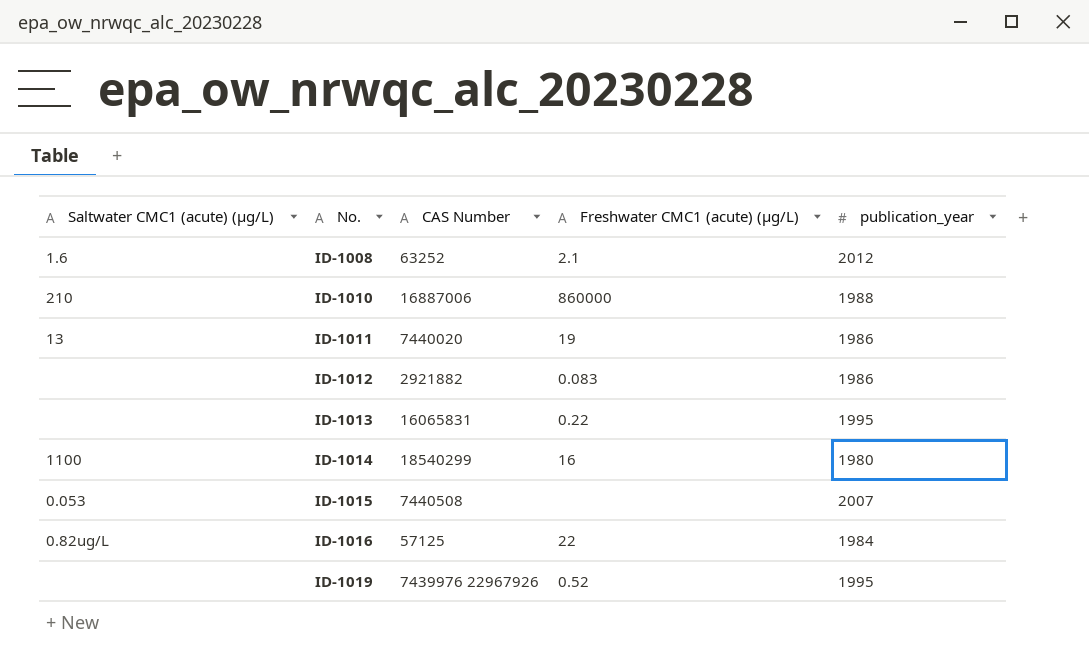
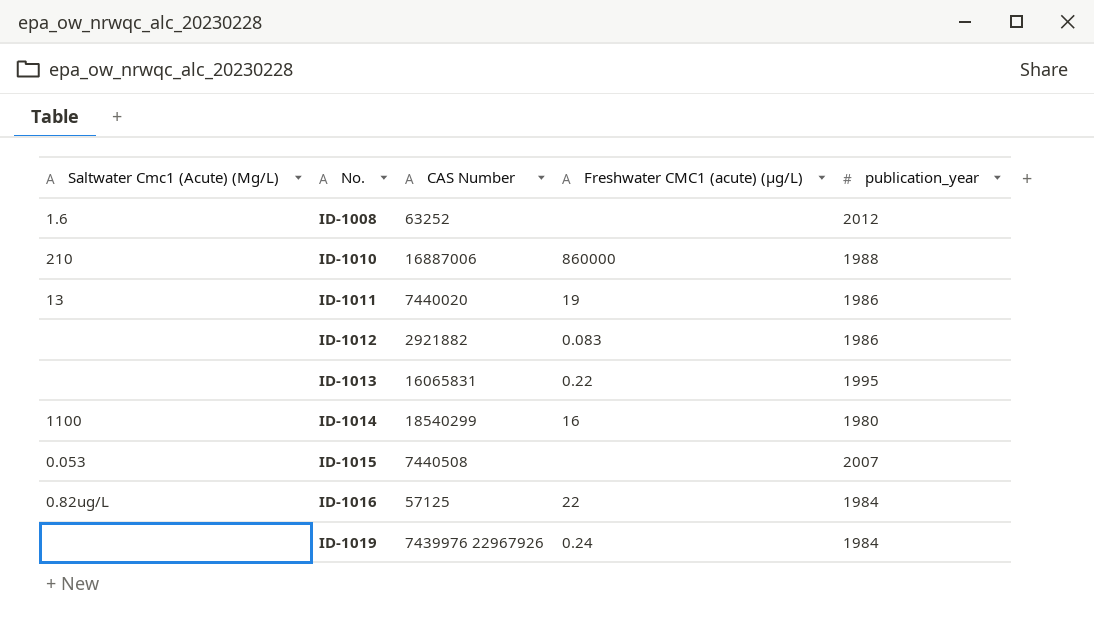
column name: Saltwater CMC1 (acute) (µg/L) -> Saltwater Cmc1 (Acute) (Μg/L)
ID-1008 | Freshwater CMC1 (acute) (µg/L): 2.1 -> none
ID-1019 | Freshwater CMC1 (acute) (µg/L): 0.52 -> 0.24
ID-1019 | publication_year: 1995 -> 1984

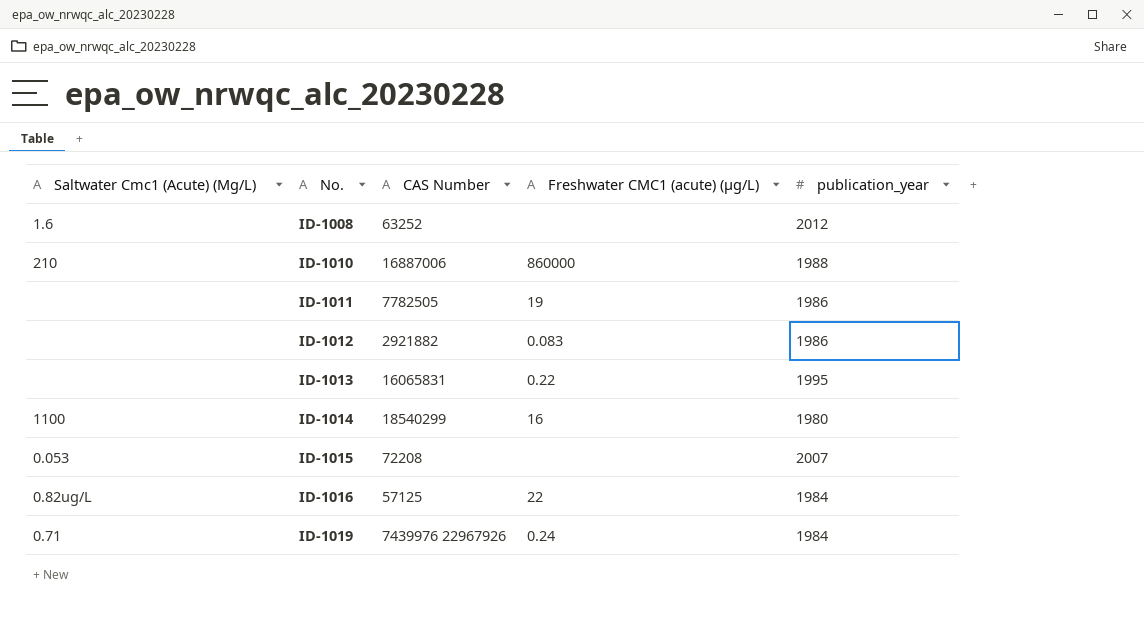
ID-1011 | Saltwater Cmc1 (Acute) (Μg/L): 13 -> none
ID-1011 | CAS Number: 7440020 -> 7782505
ID-1015 | CAS Number: 7440508 -> 72208
ID-1019 | Saltwater Cmc1 (Acute) (Μg/L): none -> 0.71

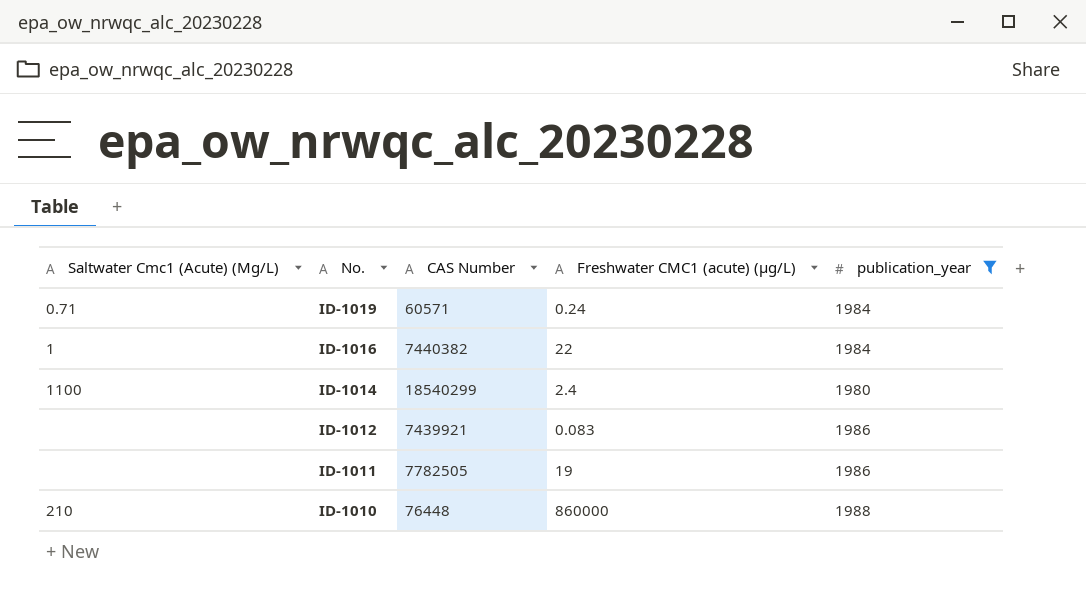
filter: none -> publication_year <= 1988
row order: No. ascending -> No. descending
ID-1019 | CAS Number: 7439976 22967926 -> 60571
ID-1016 | Saltwater Cmc1 (Acute) (Μg/L): 0.82ug/L -> 1
ID-1016 | CAS Number: 57125 -> 7440382
ID-1014 | Freshwater CMC1 (acute) (µg/L): 16 -> 2.4
ID-1012 | CAS Number: 2921882 -> 7439921
ID-1010 | CAS Number: 16887006 -> 76448

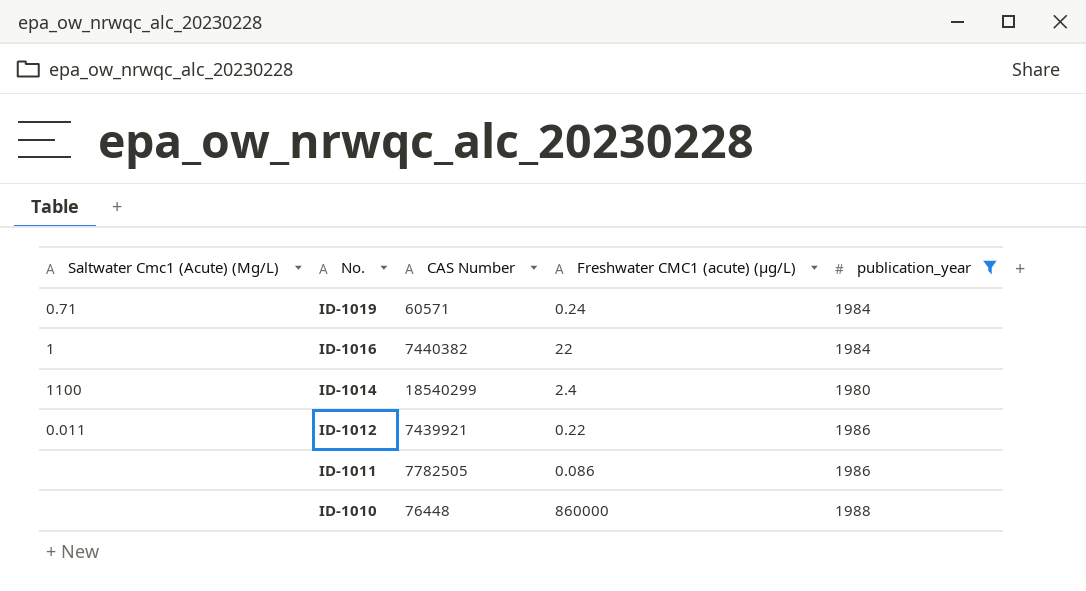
ID-1012 | Saltwater Cmc1 (Acute) (Μg/L): none -> 0.011
ID-1012 | Freshwater CMC1 (acute) (µg/L): 0.083 -> 0.22
ID-1011 | Freshwater CMC1 (acute) (µg/L): 19 -> 0.086
ID-1010 | Saltwater Cmc1 (Acute) (Μg/L): 210 -> none

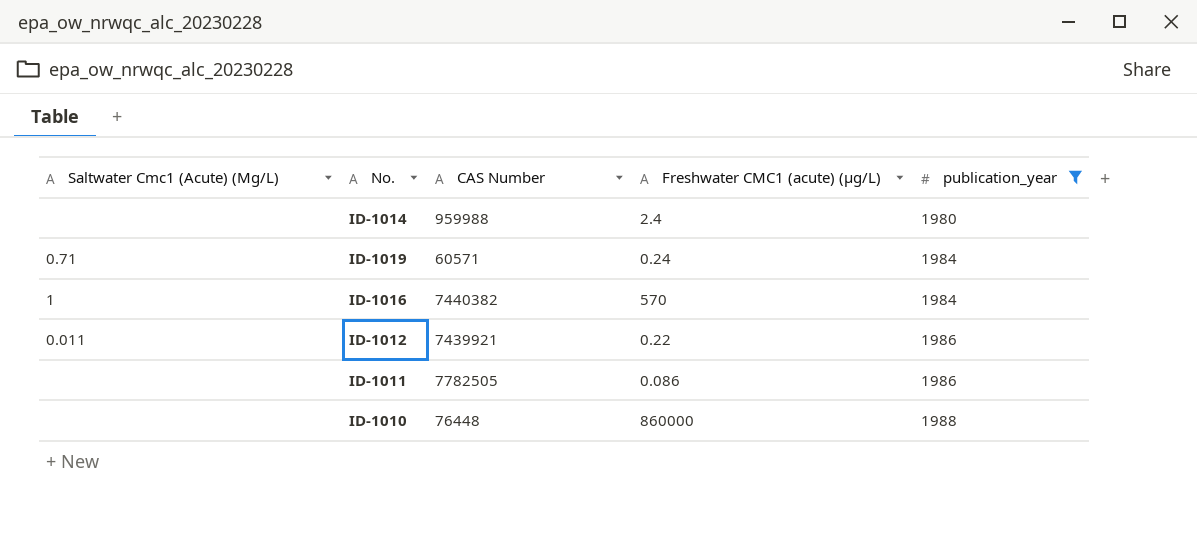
row order: No. descending -> publication_year ascending
ID-1014 | Saltwater Cmc1 (Acute) (Μg/L): 1100 -> none
ID-1014 | CAS Number: 18540299 -> 959988
ID-1016 | Freshwater CMC1 (acute) (µg/L): 22 -> 570

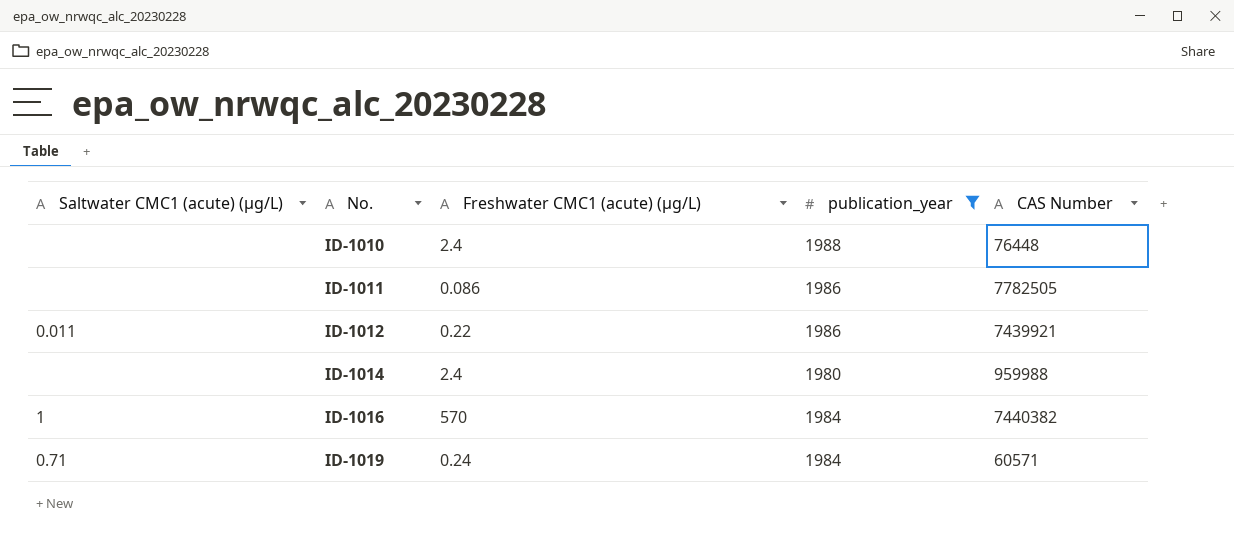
row order: publication_year ascending -> No. ascending
column name: Saltwater Cmc1 (Acute) (Μg/L) -> Saltwater CMC1 (acute) (µg/L)
column CAS Number | position: 3 -> 5
ID-1010 | Freshwater CMC1 (acute) (µg/L): 860000 -> 2.4

